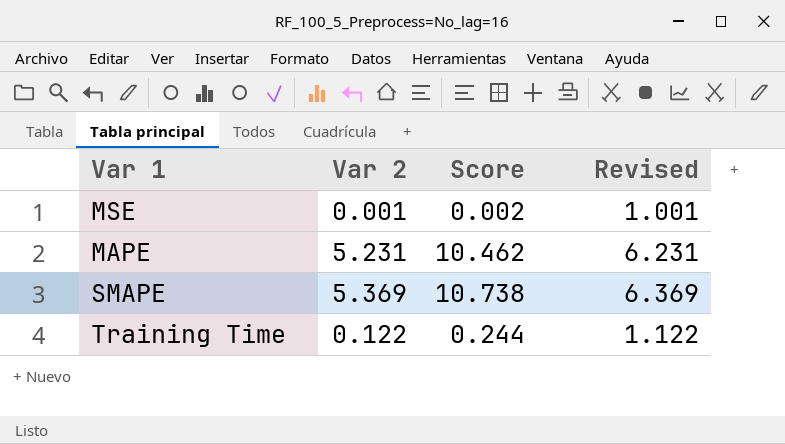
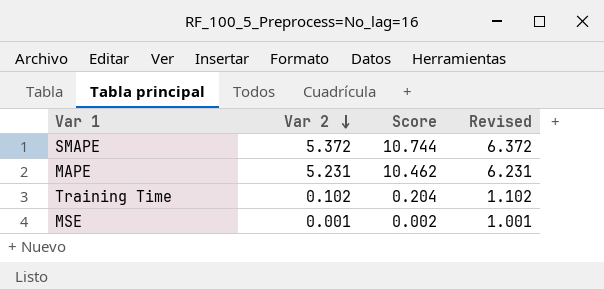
row order: none -> Var 2 descending
SMAPE | Var 2: 5.369 -> 5.372
SMAPE | Score: 10.738 -> 10.744
SMAPE | Revised: 6.369 -> 6.372
Training Time | Var 2: 0.122 -> 0.102
Training Time | Score: 0.244 -> 0.204
Training Time | Revised: 1.122 -> 1.102

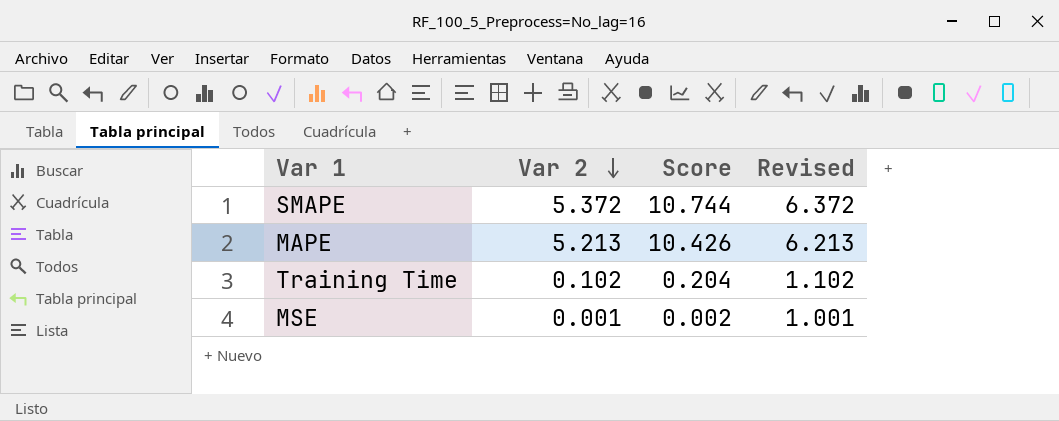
MAPE | Var 2: 5.231 -> 5.213
MAPE | Score: 10.462 -> 10.426
MAPE | Revised: 6.231 -> 6.213

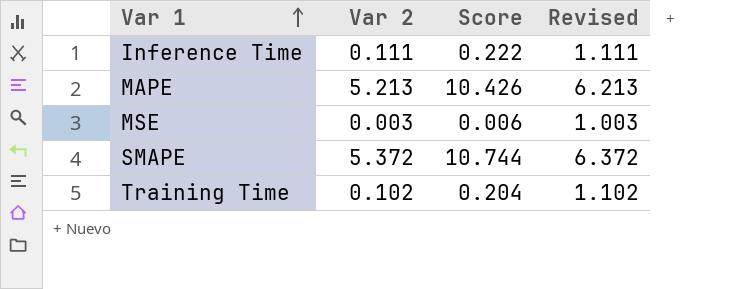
row order: Var 2 descending -> Var 1 ascending
row Inference Time: none -> 0.111 | 0.222 | 1.111
MSE | Var 2: 0.001 -> 0.003
MSE | Score: 0.002 -> 0.006
MSE | Revised: 1.001 -> 1.003

